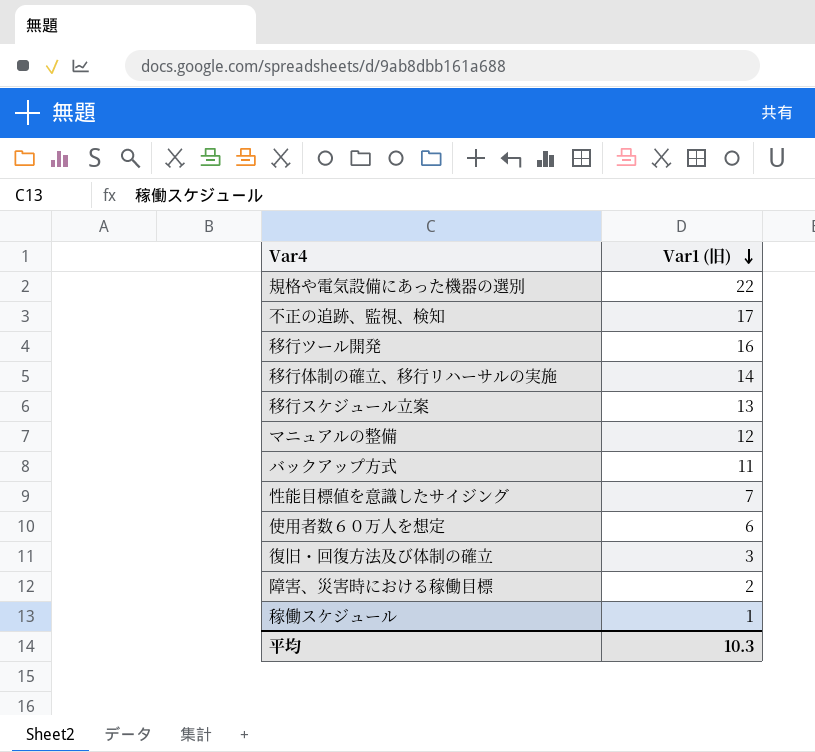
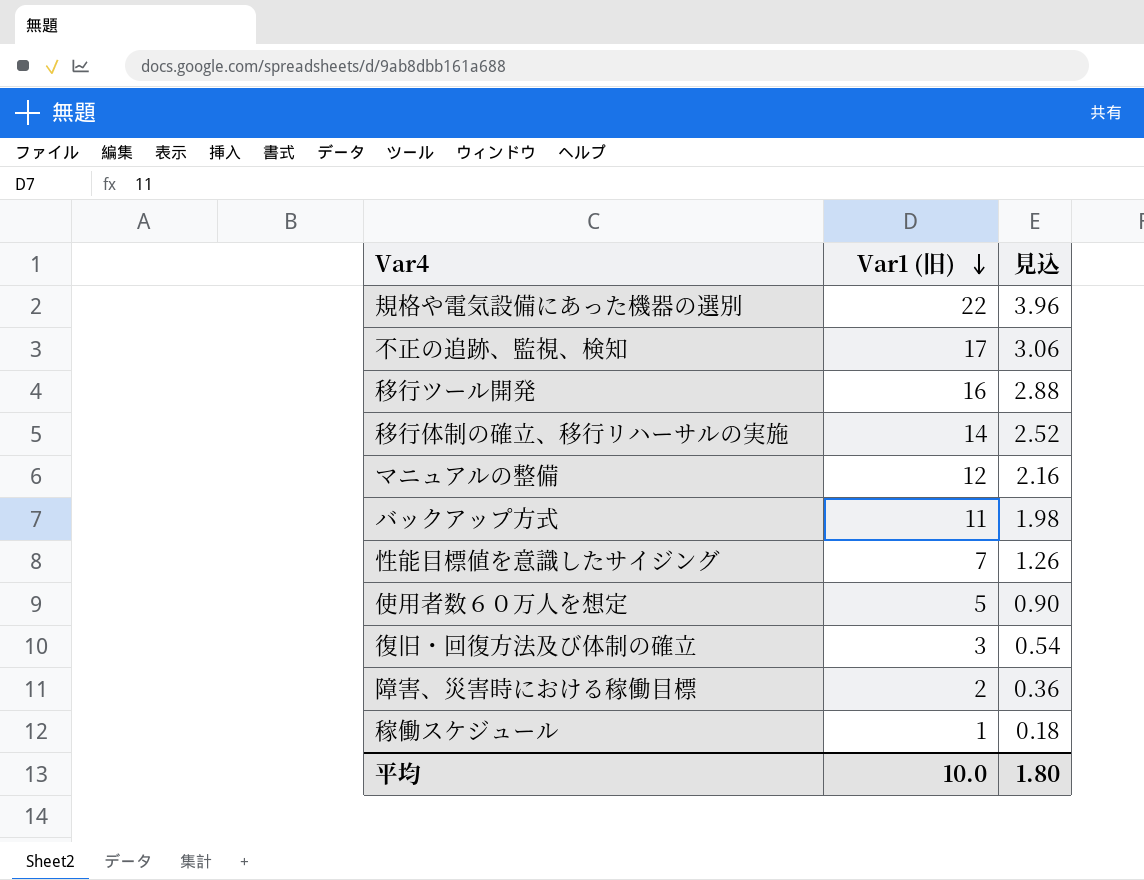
column 見込 | formula: none -> [Var1 (旧)] * 0.18
row 移行スケジュール立案: 13 -> none
使用者数６０万人を想定 | Var1 (旧): 6 -> 5
平均 | Var1 (旧): 10.3 -> 10.0

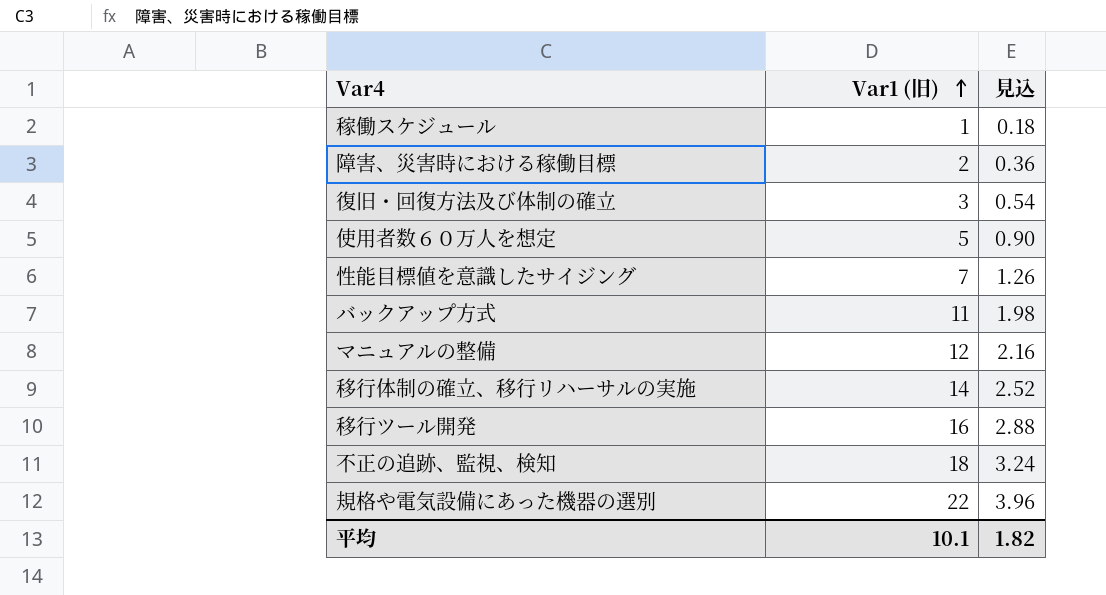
row order: Var1 (旧) descending -> Var1 (旧) ascending
不正の追跡、監視、検知 | Var1 (旧): 17 -> 18
不正の追跡、監視、検知 | 見込: 3.06 -> 3.24
平均 | Var1 (旧): 10.0 -> 10.1
平均 | 見込: 1.80 -> 1.82

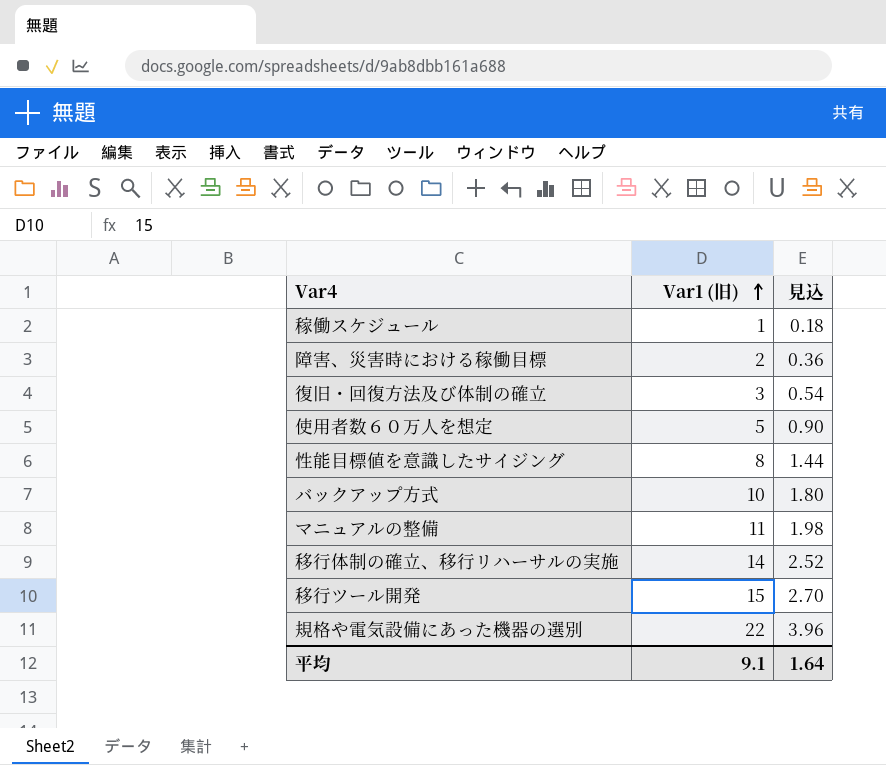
row 不正の追跡、監視、検知: 18 | 3.24 -> none
性能目標値を意識したサイジング | Var1 (旧): 7 -> 8
性能目標値を意識したサイジング | 見込: 1.26 -> 1.44
バックアップ方式 | Var1 (旧): 11 -> 10
バックアップ方式 | 見込: 1.98 -> 1.80
マニュアルの整備 | Var1 (旧): 12 -> 11
マニュアルの整備 | 見込: 2.16 -> 1.98
移行ツール開発 | Var1 (旧): 16 -> 15
移行ツール開発 | 見込: 2.88 -> 2.70
平均 | Var1 (旧): 10.1 -> 9.1
平均 | 見込: 1.82 -> 1.64

